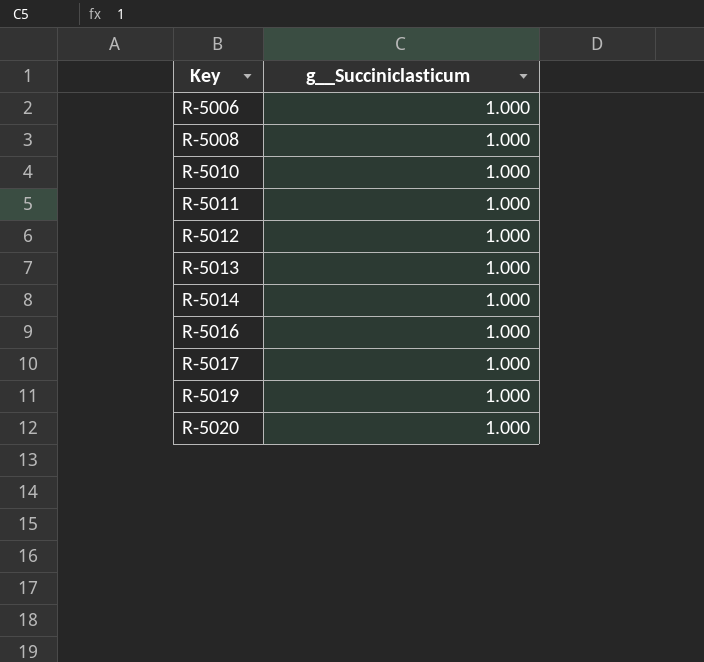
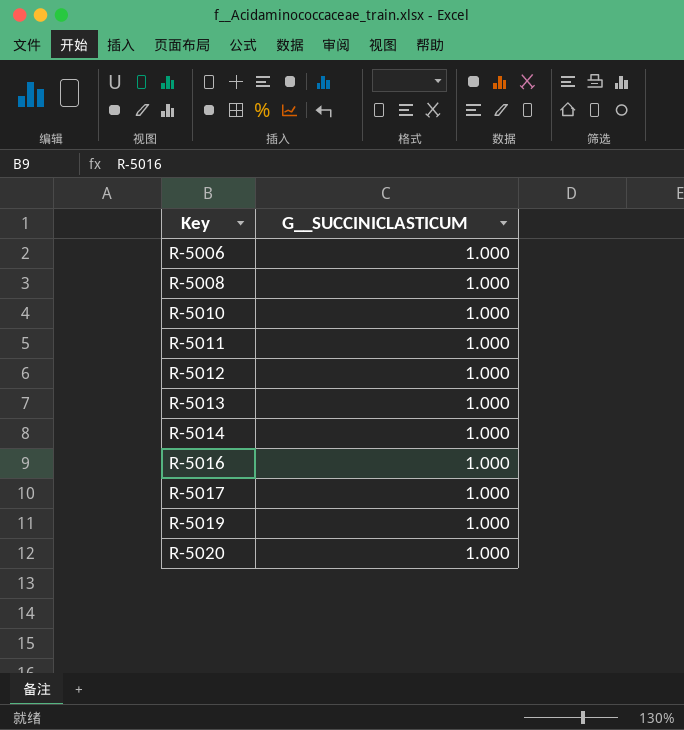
column name: g__Succiniclasticum -> G__SUCCINICLASTICUM

